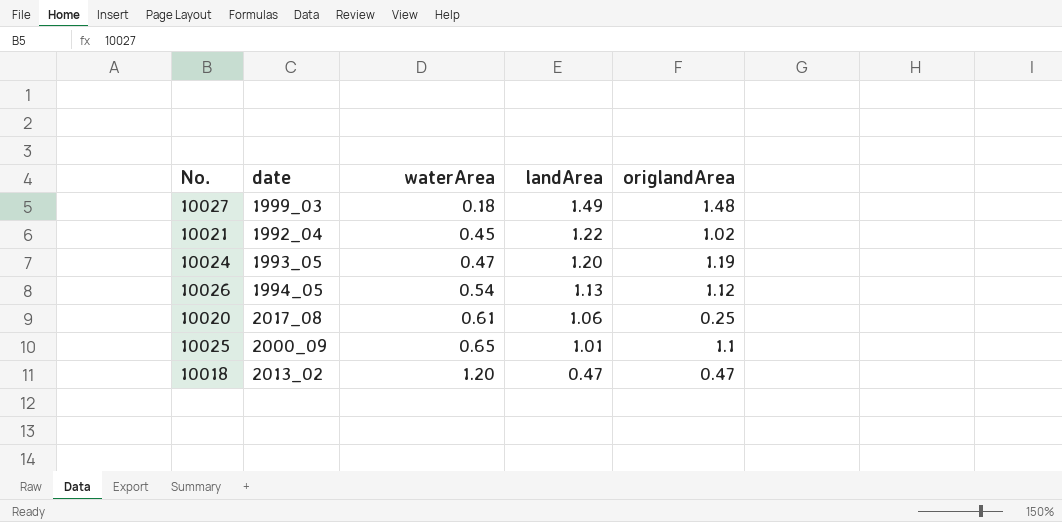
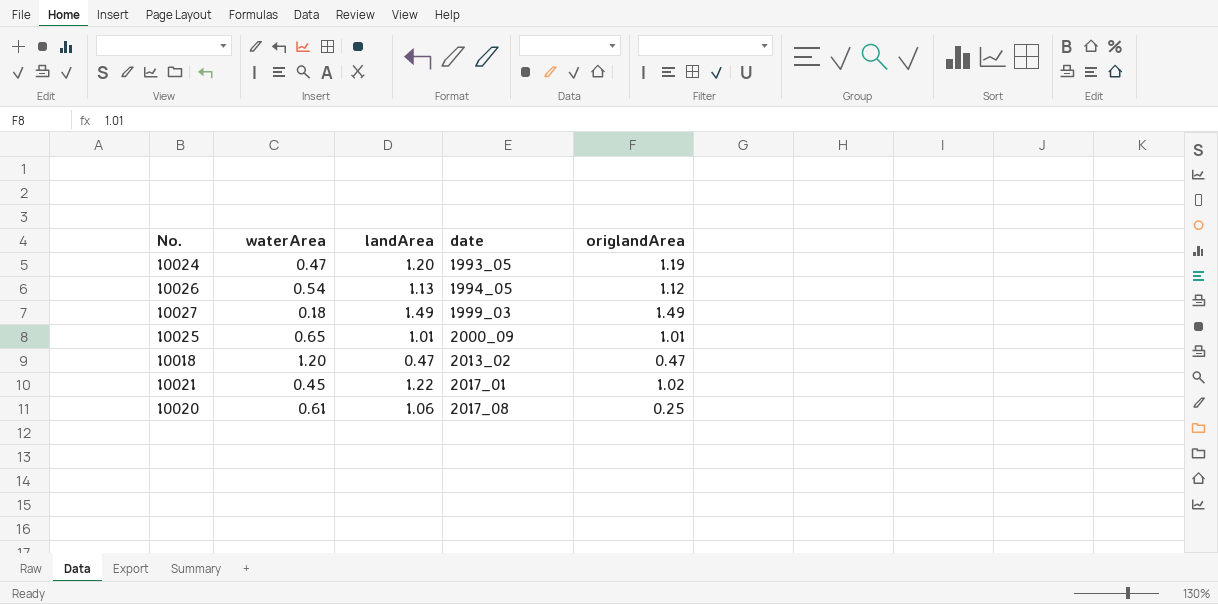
row order: waterArea ascending -> date ascending
column date | position: 2 -> 4
10027 | origlandArea: 1.48 -> 1.49
10025 | origlandArea: 1.1 -> 1.01
10021 | date: 1992_04 -> 2017_01

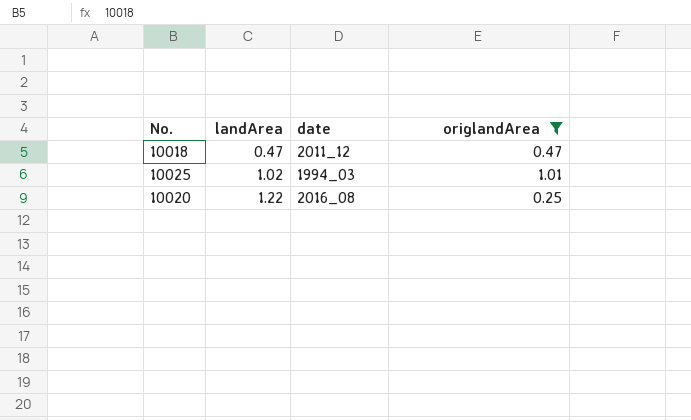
filter: none -> origlandArea <= 1.01
row order: date ascending -> landArea ascending
column waterArea | position: 2 -> none
10018 | date: 2013_02 -> 2011_12
10025 | landArea: 1.01 -> 1.02
10025 | date: 2000_09 -> 1994_03
10020 | landArea: 1.06 -> 1.22
10020 | date: 2017_08 -> 2016_08

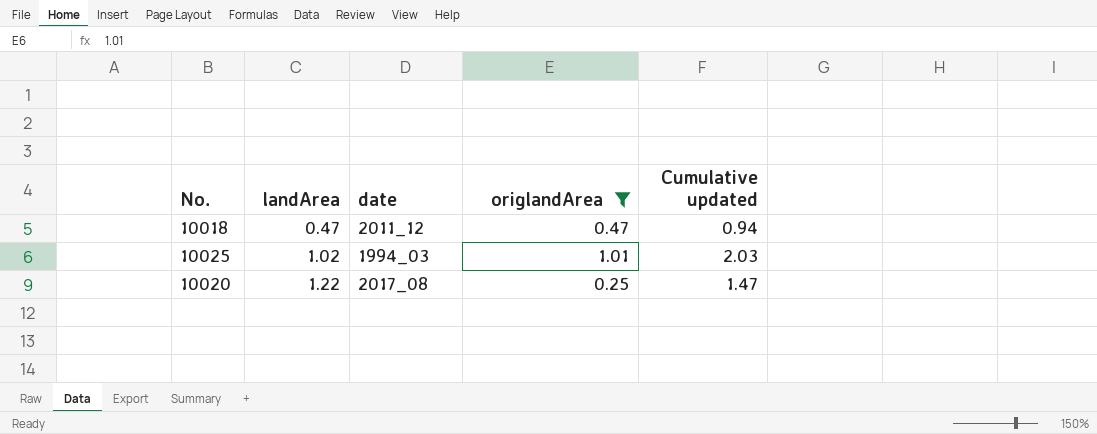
column Cumulative updated | formula: none -> [landArea] + [origlandArea]
10020 | date: 2016_08 -> 2017_08

